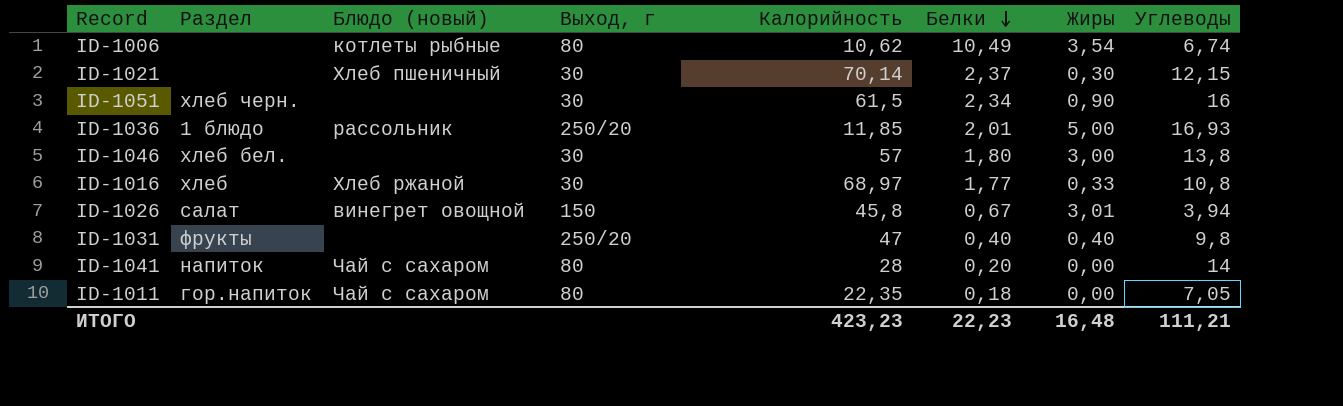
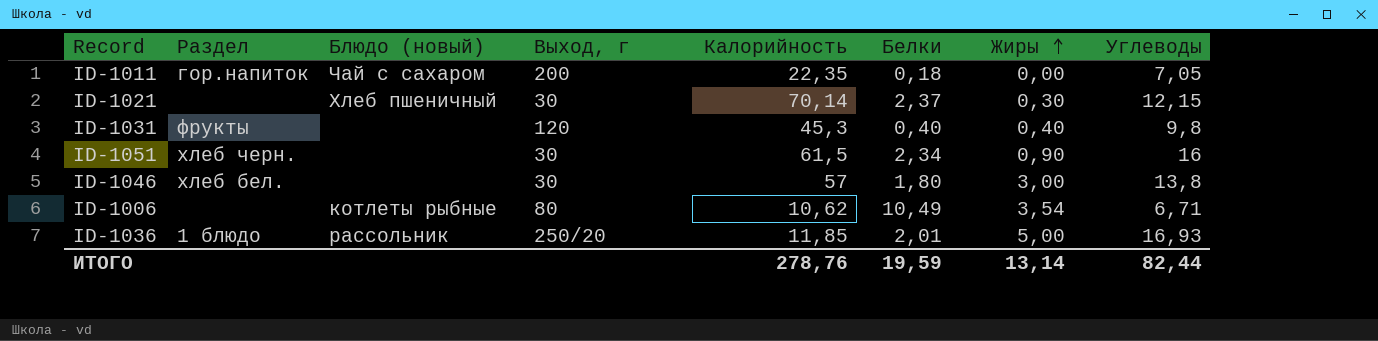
row order: Белки descending -> Жиры ascending
row ID-1016: хлеб | Хлеб ржаной | 30 | 68,97 | 1,77 | 0,33 | 10,8 -> none
row ID-1026: салат | винегрет овощной | 150 | 45,8 | 0,67 | 3,01 | 3,94 -> none
row ID-1041: напиток | Чай с сахаром | 80 | 28 | 0,20 | 0,00 | 14 -> none
ID-1011 | Выход, г: 80 -> 200
ID-1031 | Выход, г: 250/20 -> 120
ID-1031 | Калорийность: 47 -> 45,3
ID-1006 | Углеводы: 6,74 -> 6,71
ИТОГО | Калорийность: 423,23 -> 278,76
ИТОГО | Белки: 22,23 -> 19,59
ИТОГО | Жиры: 16,48 -> 13,14
ИТОГО | Углеводы: 111,21 -> 82,44

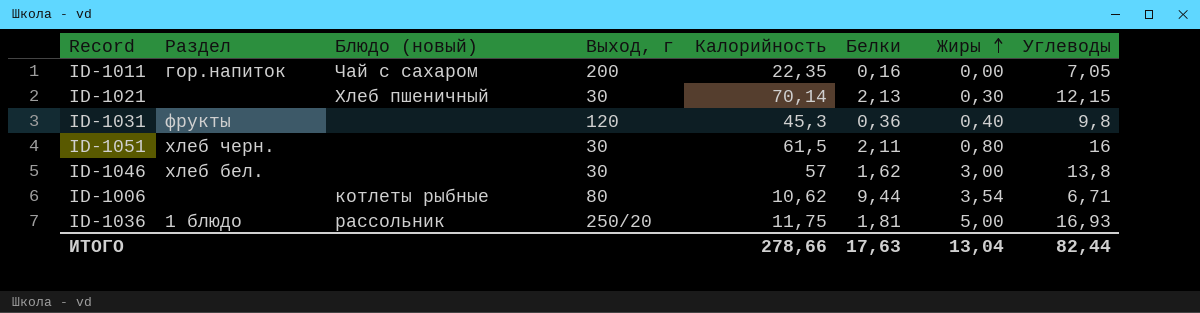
ID-1011 | Белки: 0,18 -> 0,16
ID-1021 | Белки: 2,37 -> 2,13
ID-1031 | Белки: 0,40 -> 0,36
ID-1051 | Белки: 2,34 -> 2,11
ID-1051 | Жиры: 0,90 -> 0,80
ID-1046 | Белки: 1,80 -> 1,62
ID-1006 | Белки: 10,49 -> 9,44
ID-1036 | Калорийность: 11,85 -> 11,75
ID-1036 | Белки: 2,01 -> 1,81
ИТОГО | Калорийность: 278,76 -> 278,66
ИТОГО | Белки: 19,59 -> 17,63
ИТОГО | Жиры: 13,14 -> 13,04

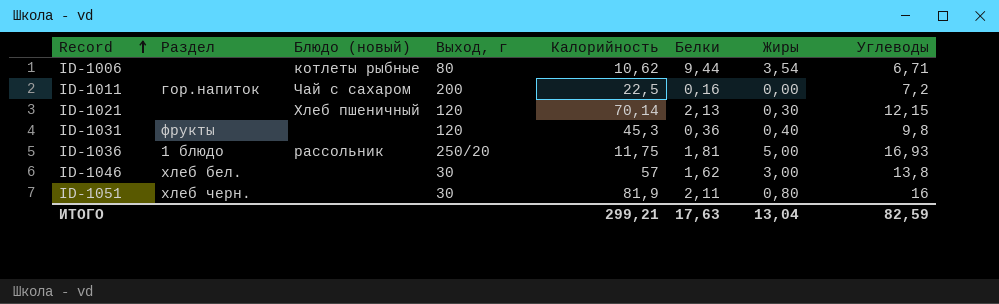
row order: Жиры ascending -> Record ascending
ID-1011 | Калорийность: 22,35 -> 22,5
ID-1011 | Углеводы: 7,05 -> 7,2
ID-1021 | Выход, г: 30 -> 120
ID-1051 | Калорийность: 61,5 -> 81,9
ИТОГО | Калорийность: 278,66 -> 299,21
ИТОГО | Углеводы: 82,44 -> 82,59

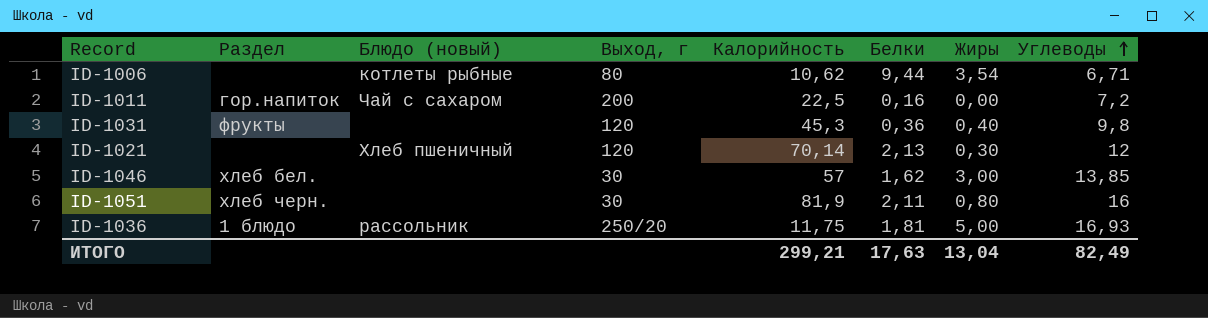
row order: Record ascending -> Углеводы ascending
ID-1021 | Углеводы: 12,15 -> 12
ID-1046 | Углеводы: 13,8 -> 13,85
ИТОГО | Углеводы: 82,59 -> 82,49

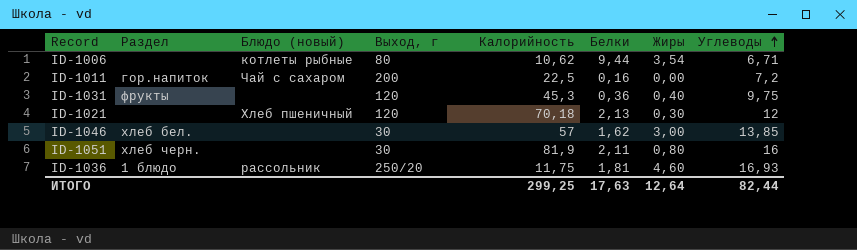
ID-1031 | Углеводы: 9,8 -> 9,75
ID-1021 | Калорийность: 70,14 -> 70,18
ID-1036 | Жиры: 5,00 -> 4,60
ИТОГО | Калорийность: 299,21 -> 299,25
ИТОГО | Жиры: 13,04 -> 12,64
ИТОГО | Углеводы: 82,49 -> 82,44

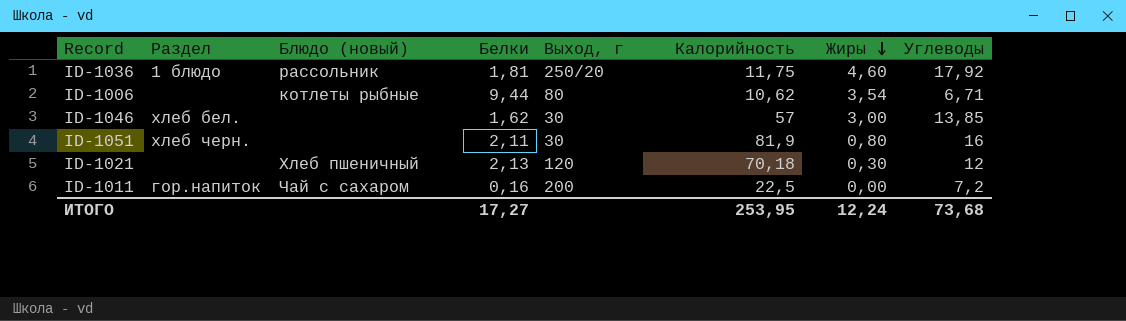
row order: Углеводы ascending -> Жиры descending
column Белки | position: 6 -> 4
row ID-1031: фрукты | none | 120 | 45,3 | 0,36 | 0,40 | 9,75 -> none
ID-1036 | Углеводы: 16,93 -> 17,92
ИТОГО | Белки: 17,63 -> 17,27
ИТОГО | Калорийность: 299,25 -> 253,95
ИТОГО | Жиры: 12,64 -> 12,24
ИТОГО | Углеводы: 82,44 -> 73,68

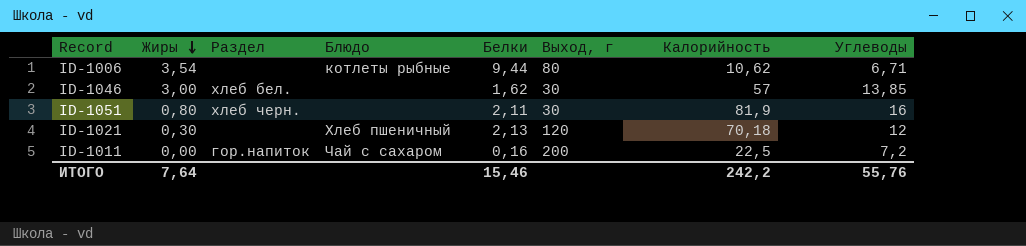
column Жиры | position: 7 -> 2
column name: Блюдо (новый) -> Блюдо
row ID-1036: 1 блюдо | рассольник | 1,81 | 250/20 | 11,75 | 4,60 | 17,92 -> none
ИТОГО | Жиры: 12,24 -> 7,64
ИТОГО | Белки: 17,27 -> 15,46
ИТОГО | Калорийность: 253,95 -> 242,2
ИТОГО | Углеводы: 73,68 -> 55,76

